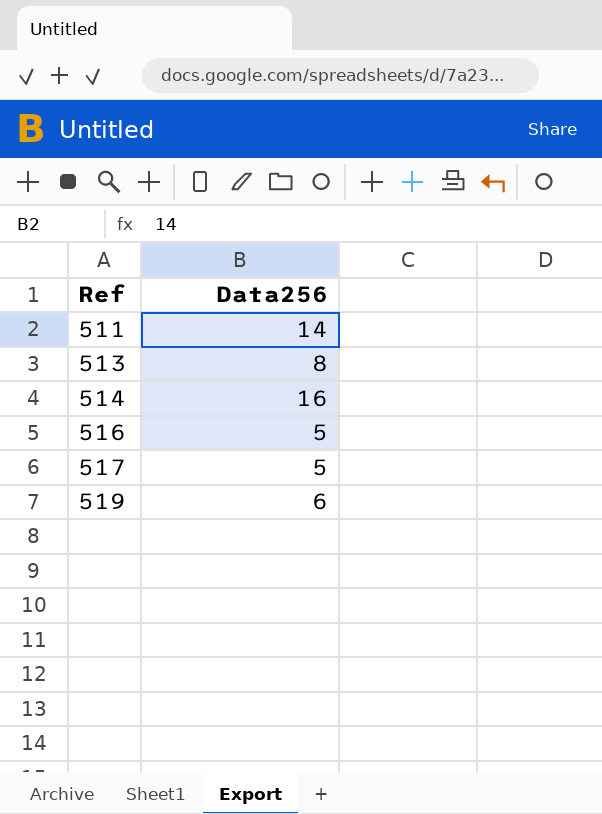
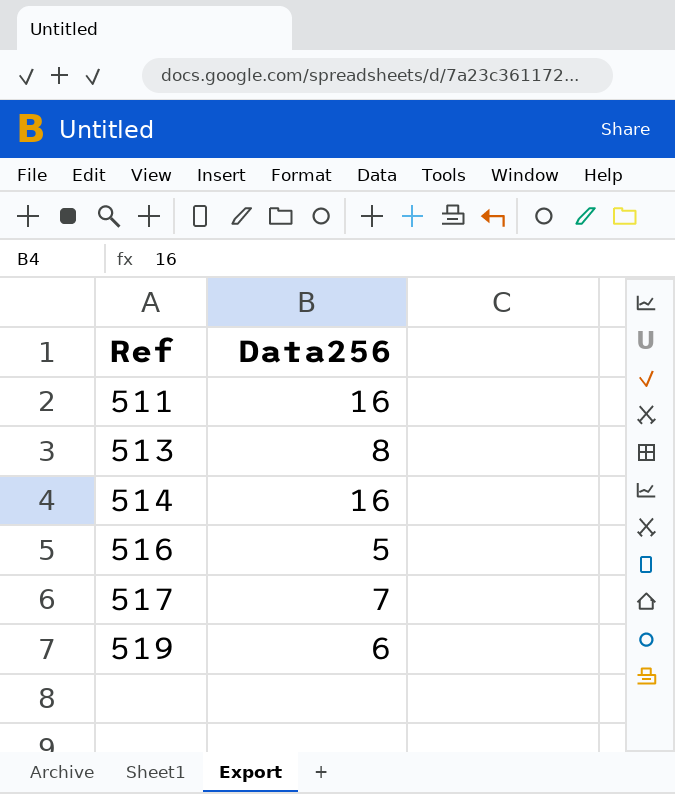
511 | Data256: 14 -> 16
517 | Data256: 5 -> 7

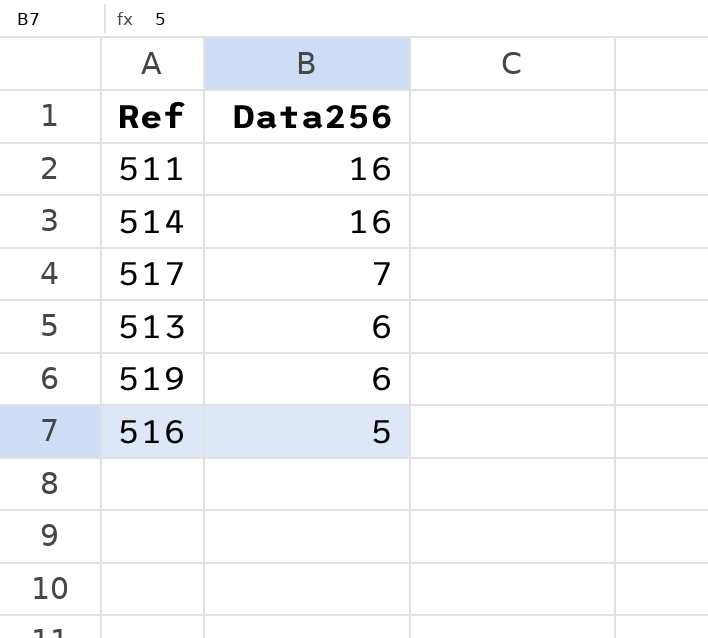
row order: Ref ascending -> Data256 descending
513 | Data256: 8 -> 6

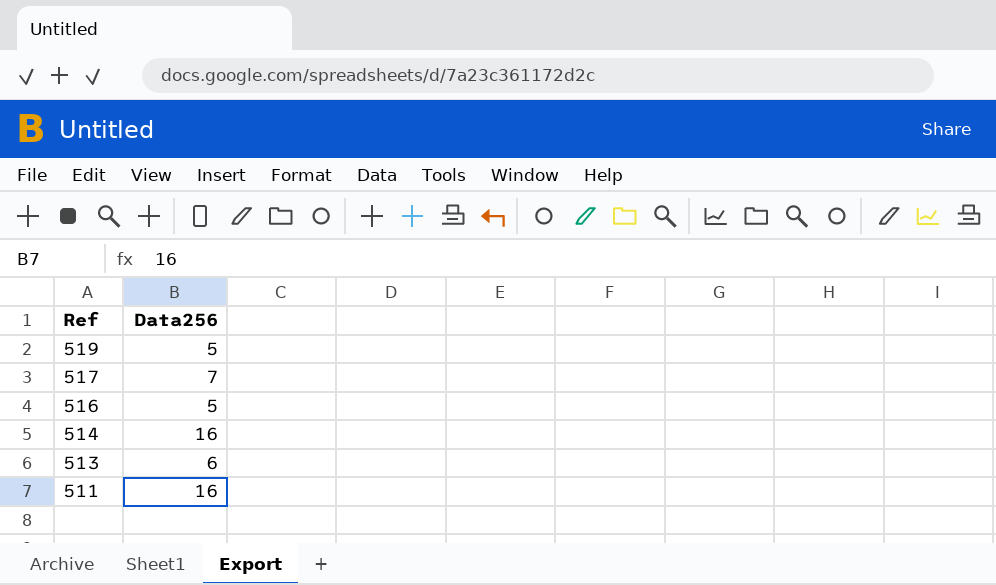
row order: Data256 descending -> Ref descending
519 | Data256: 6 -> 5

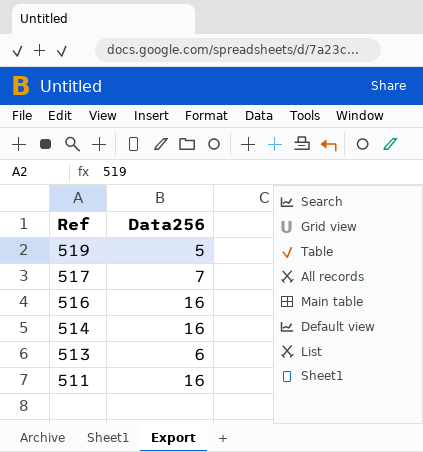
516 | Data256: 5 -> 16

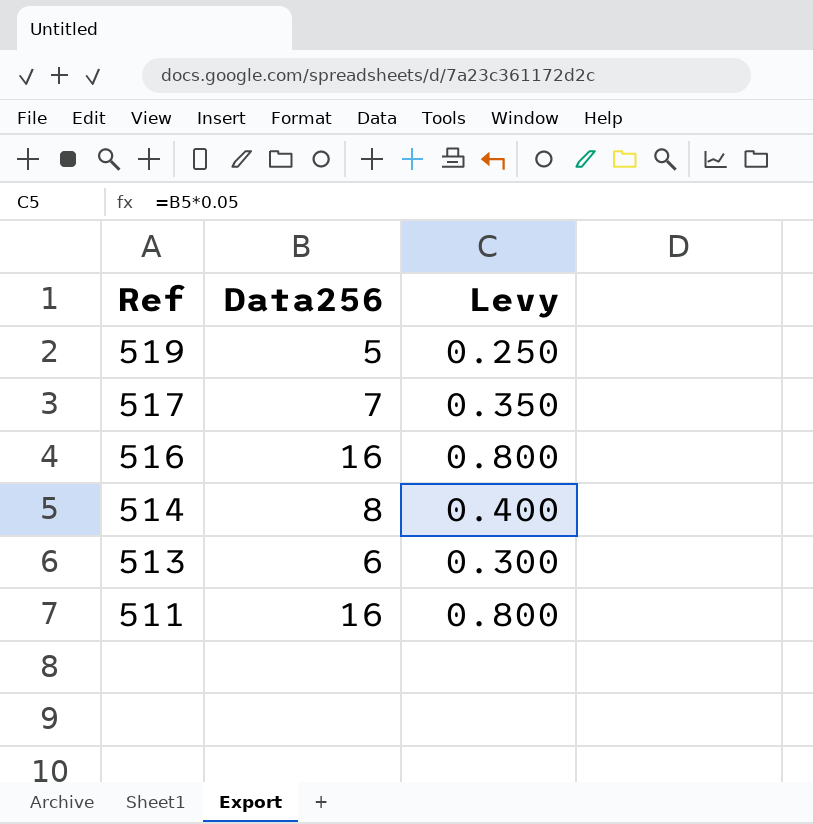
column Levy | formula: none -> [Data256] * 0.05
514 | Data256: 16 -> 8

